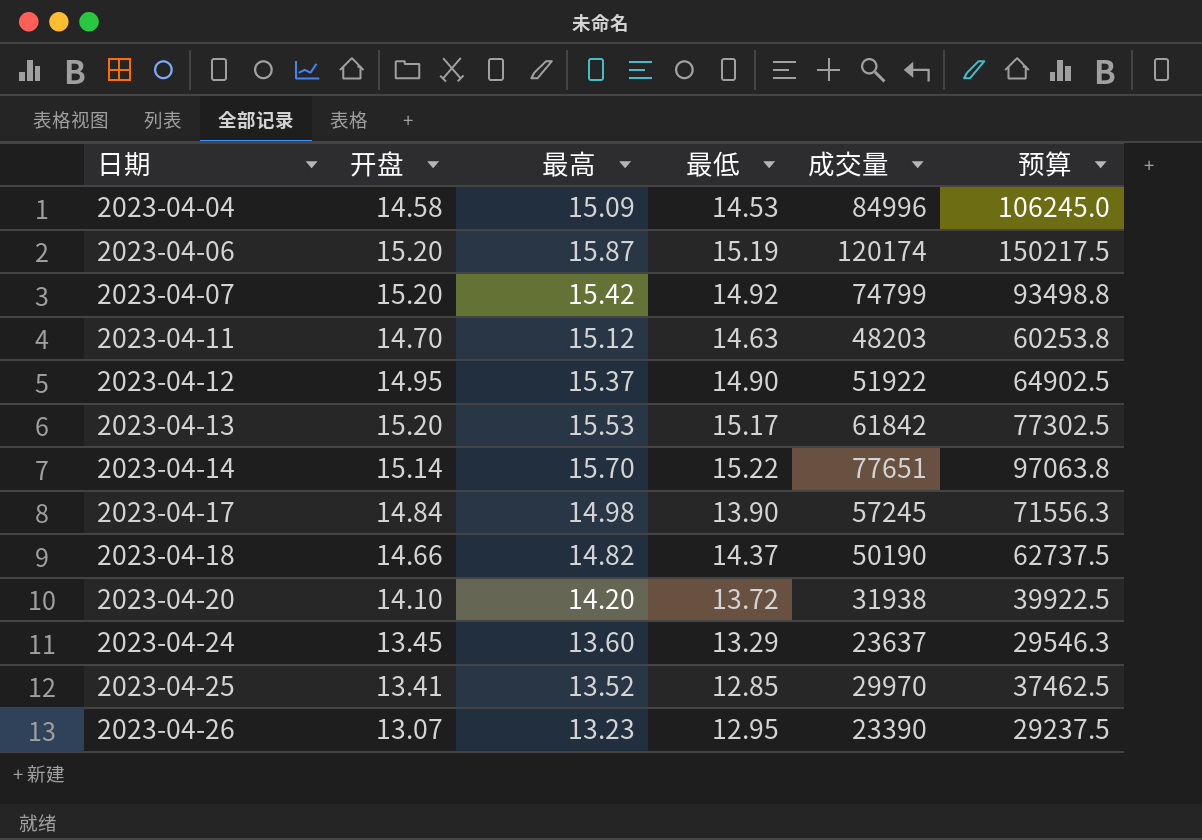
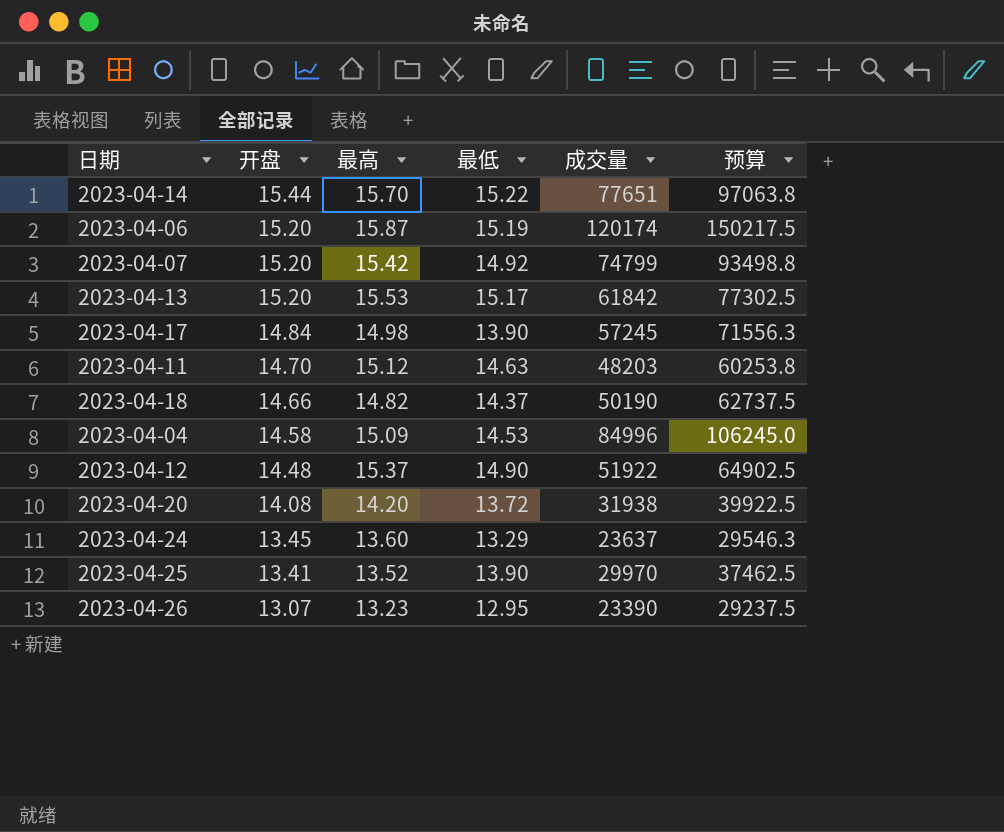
row order: 日期 ascending -> 开盘 descending
2023-04-14 | 开盘: 15.14 -> 15.44
2023-04-12 | 开盘: 14.95 -> 14.48
2023-04-20 | 开盘: 14.10 -> 14.08
2023-04-25 | 最低: 12.85 -> 13.90

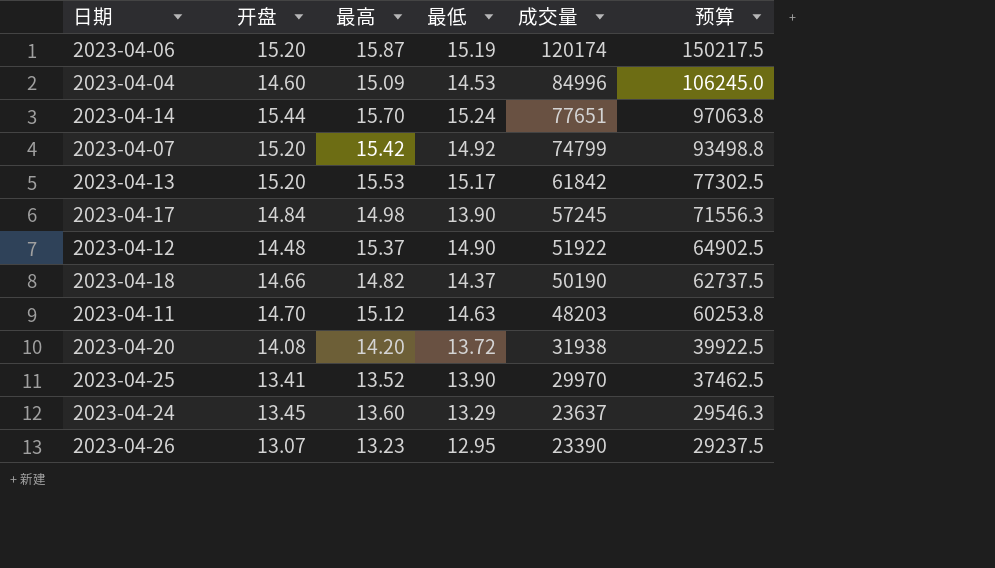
row order: 开盘 descending -> 成交量 descending
2023-04-04 | 开盘: 14.58 -> 14.60
2023-04-14 | 最低: 15.22 -> 15.24

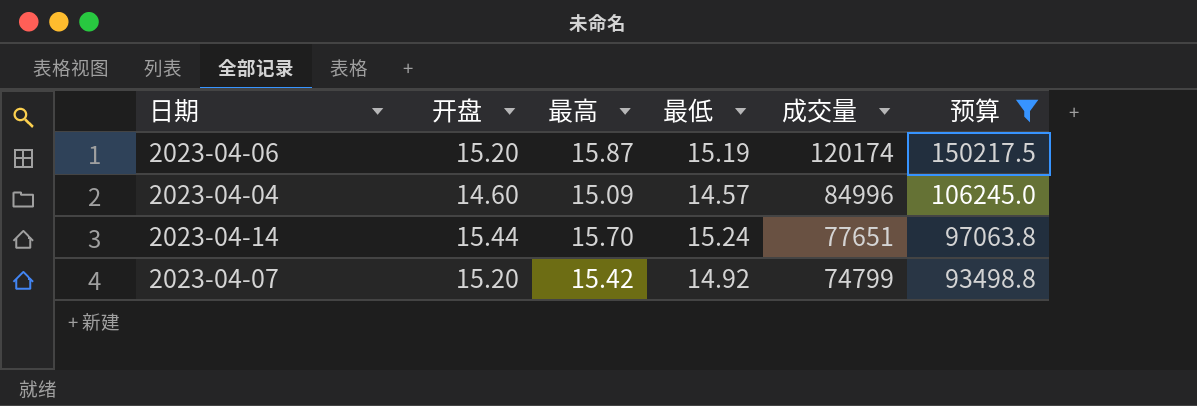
filter: none -> 预算 >= 93498.8
2023-04-04 | 最低: 14.53 -> 14.57

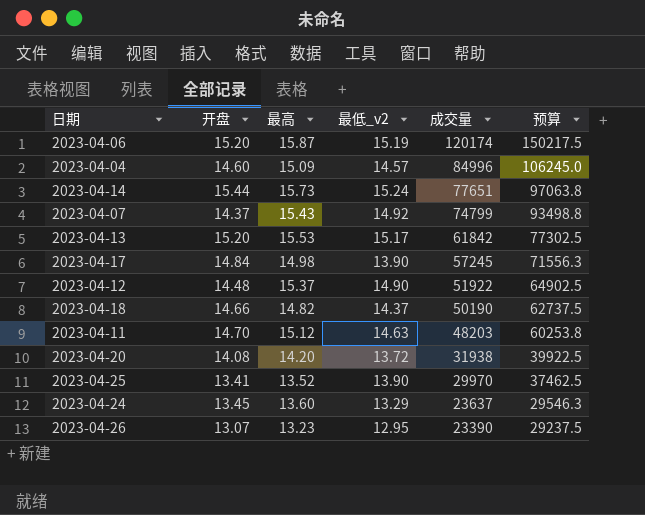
filter: 预算 >= 93498.8 -> none
column name: 最低 -> 最低_v2
2023-04-14 | 最高: 15.70 -> 15.73
2023-04-07 | 开盘: 15.20 -> 14.37
2023-04-07 | 最高: 15.42 -> 15.43

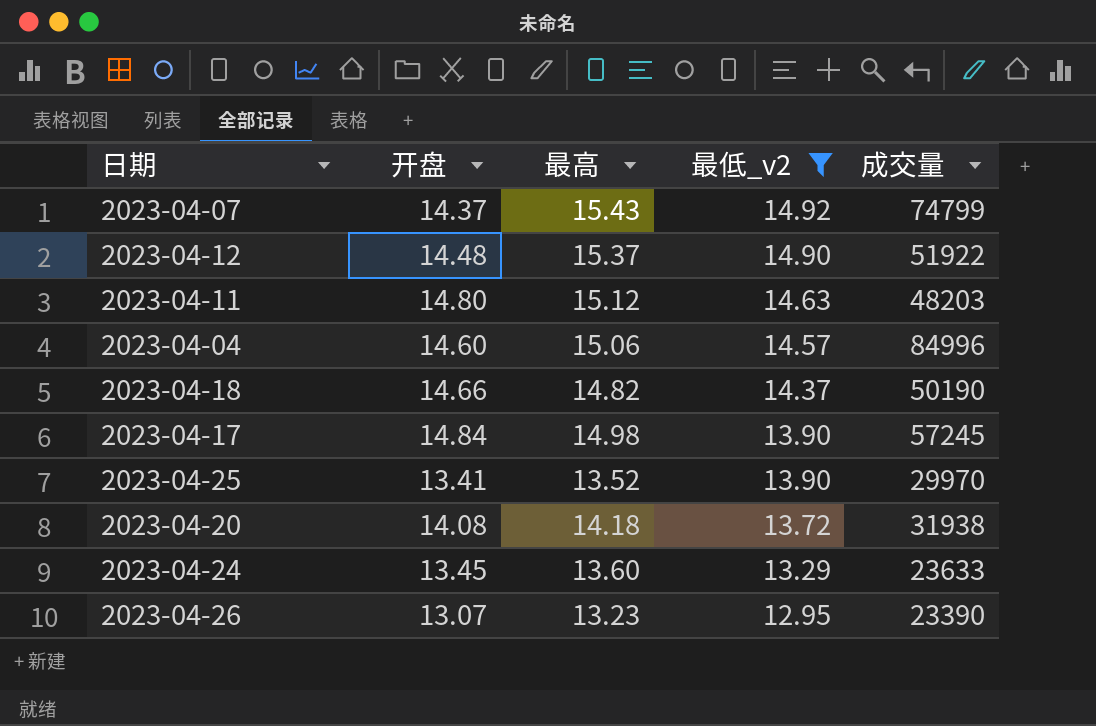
filter: none -> 最低_v2 <= 14.92
row order: 成交量 descending -> 最低_v2 descending
column 预算 | formula: [成交量] * 1.25 -> none
2023-04-11 | 开盘: 14.70 -> 14.80
2023-04-04 | 最高: 15.09 -> 15.06
2023-04-20 | 最高: 14.20 -> 14.18
2023-04-24 | 成交量: 23637 -> 23633

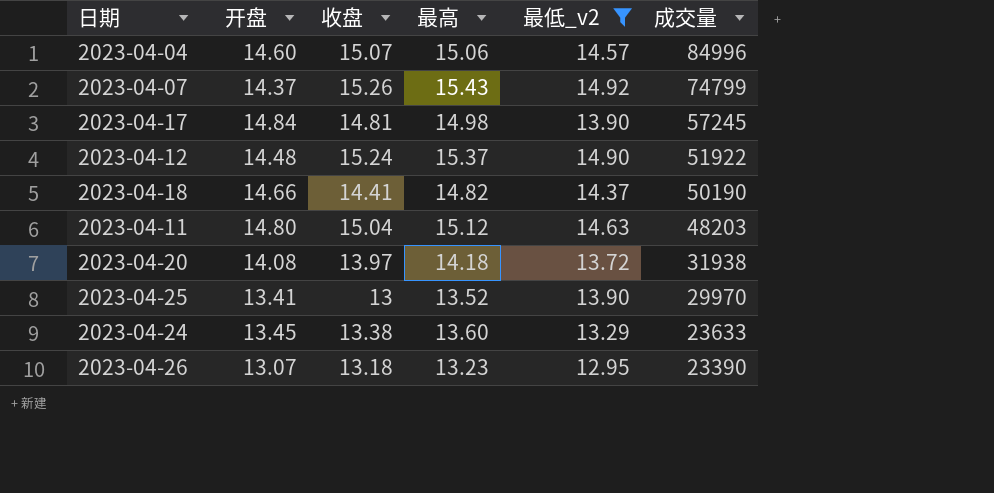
row order: 最低_v2 descending -> 成交量 descending
column 收盘 | position: none -> 3

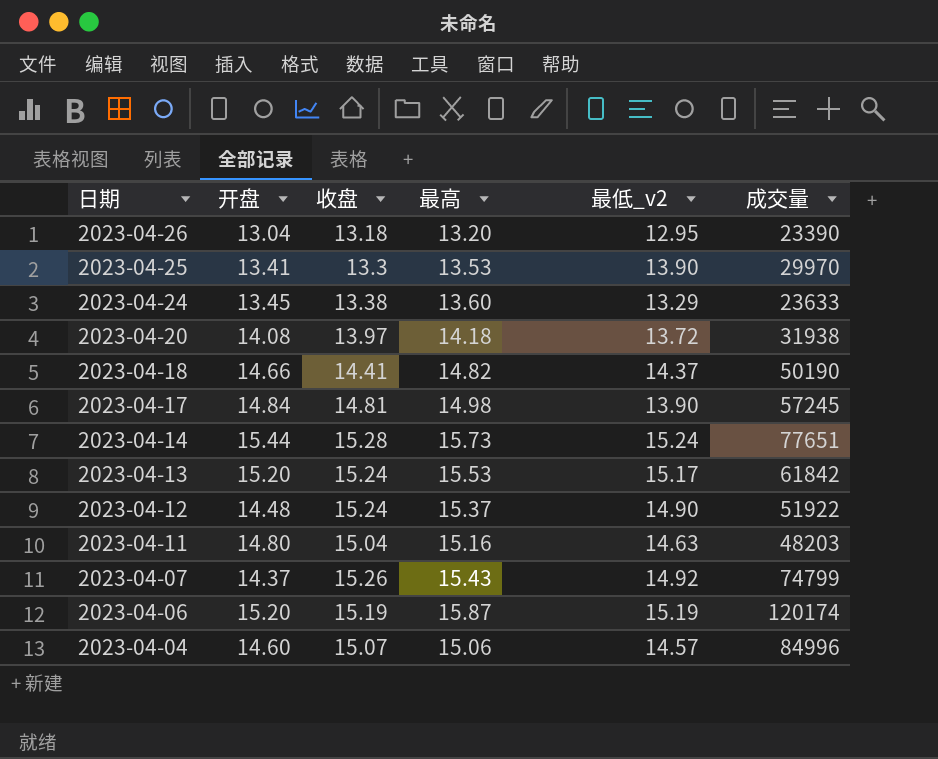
filter: 最低_v2 <= 14.92 -> none
row order: 成交量 descending -> 日期 descending
2023-04-26 | 开盘: 13.07 -> 13.04
2023-04-26 | 最高: 13.23 -> 13.20
2023-04-25 | 收盘: 13 -> 13.3
2023-04-25 | 最高: 13.52 -> 13.53
2023-04-11 | 最高: 15.12 -> 15.16

